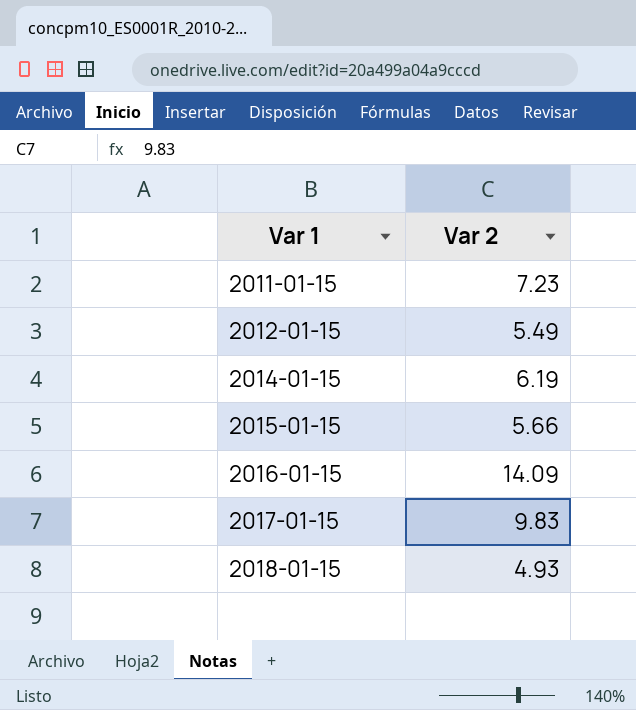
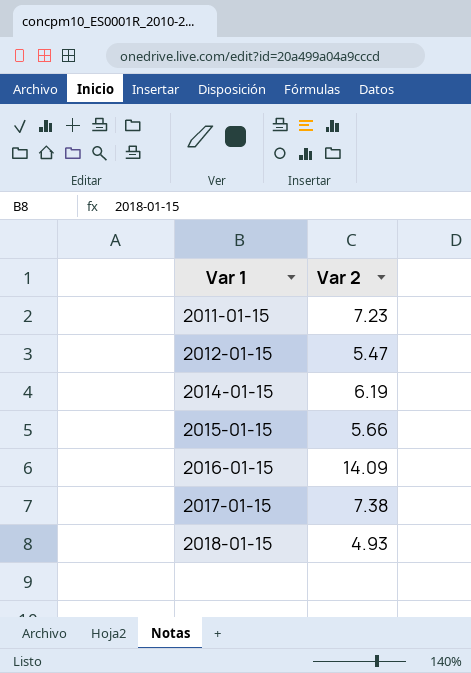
2012-01-15 | Var 2: 5.49 -> 5.47
2017-01-15 | Var 2: 9.83 -> 7.38

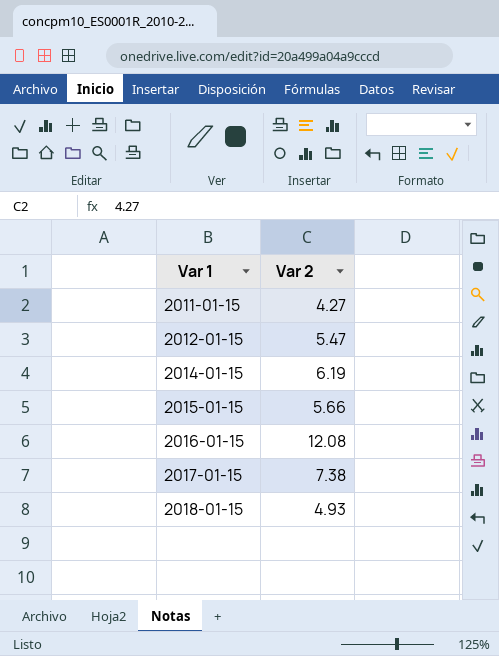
2011-01-15 | Var 2: 7.23 -> 4.27
2016-01-15 | Var 2: 14.09 -> 12.08

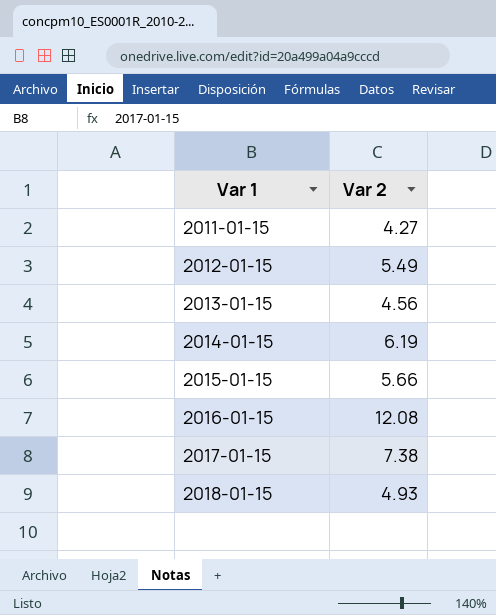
2012-01-15 | Var 2: 5.47 -> 5.49
row 2013-01-15: none -> 4.56

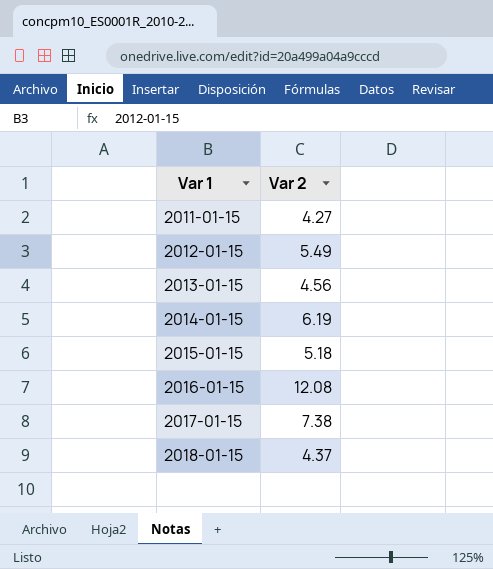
2015-01-15 | Var 2: 5.66 -> 5.18
2018-01-15 | Var 2: 4.93 -> 4.37

